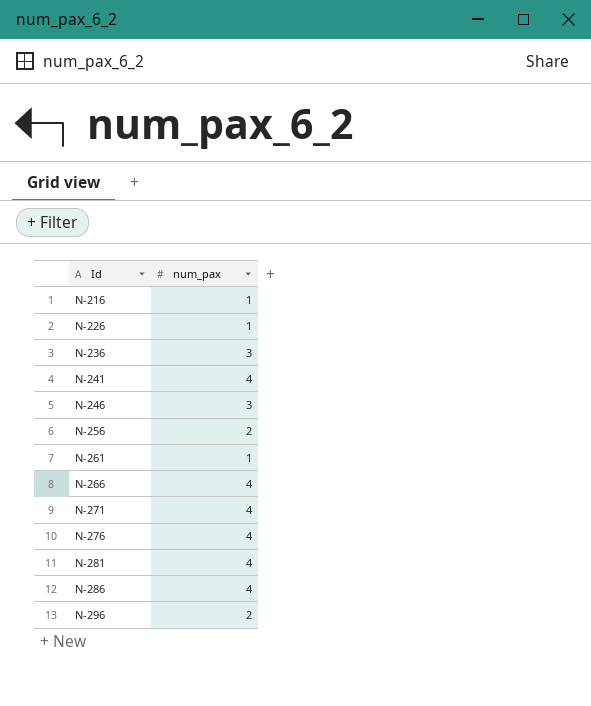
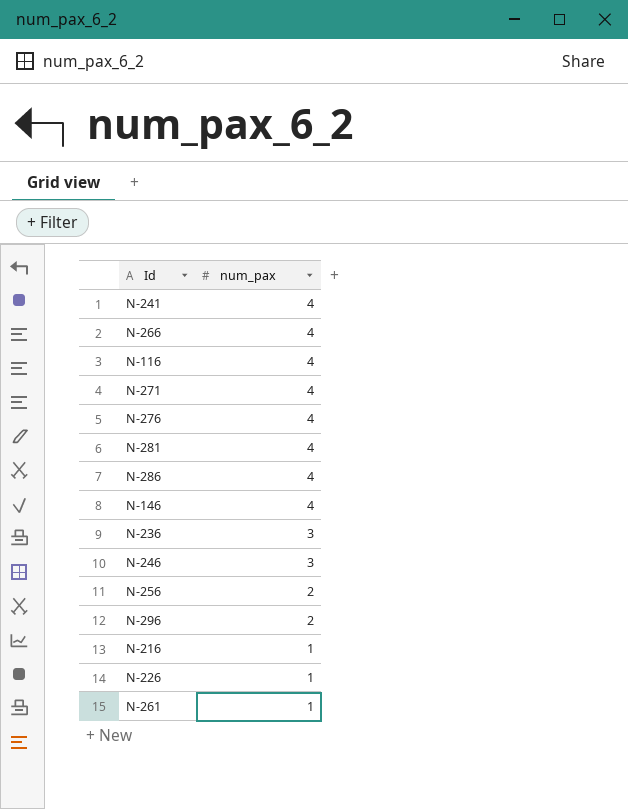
row order: Id ascending -> num_pax descending
row N-116: none -> 4
row N-146: none -> 4

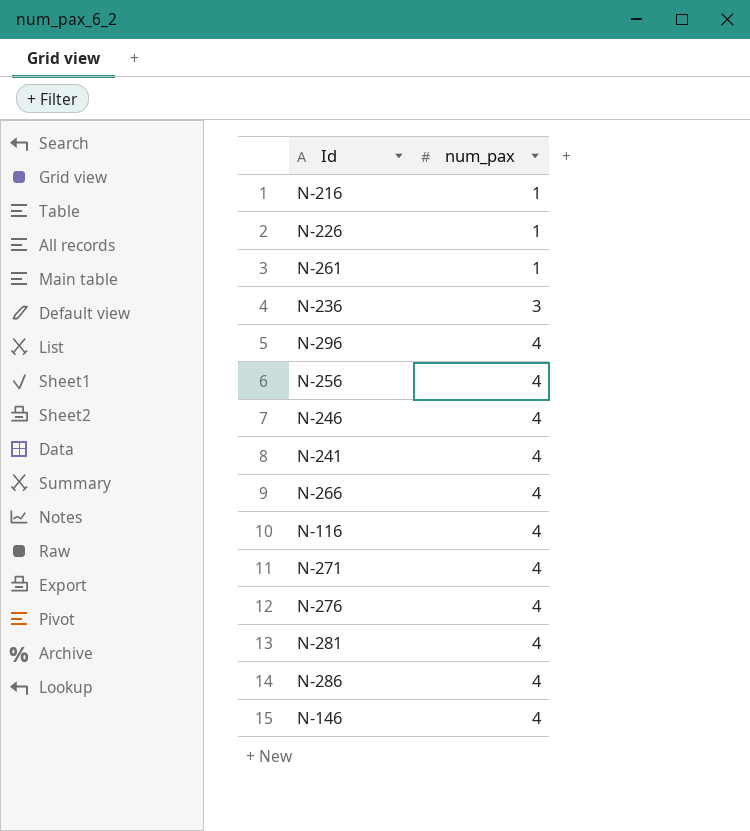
row order: num_pax descending -> num_pax ascending
N-296 | num_pax: 2 -> 4
N-256 | num_pax: 2 -> 4
N-246 | num_pax: 3 -> 4

